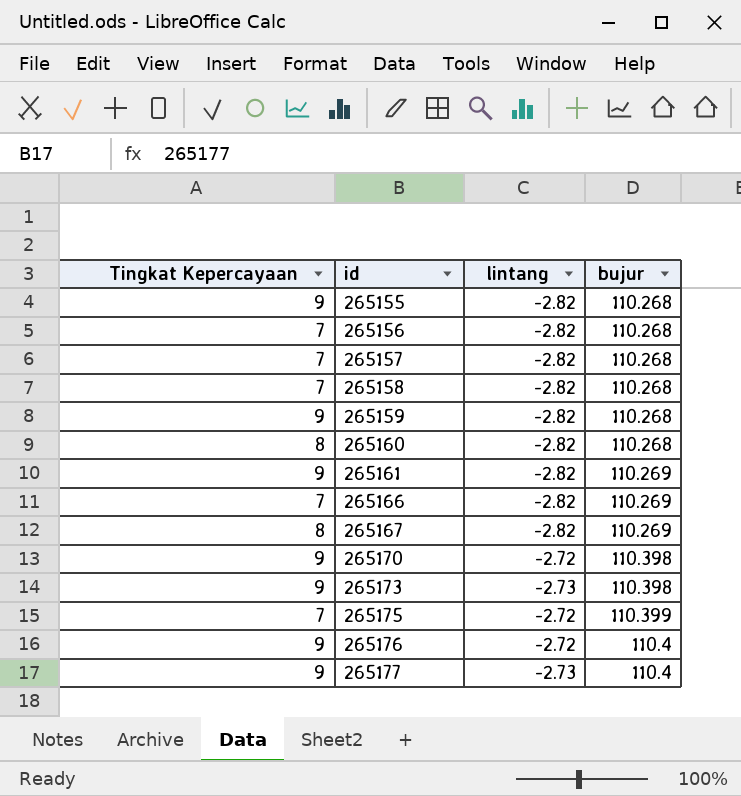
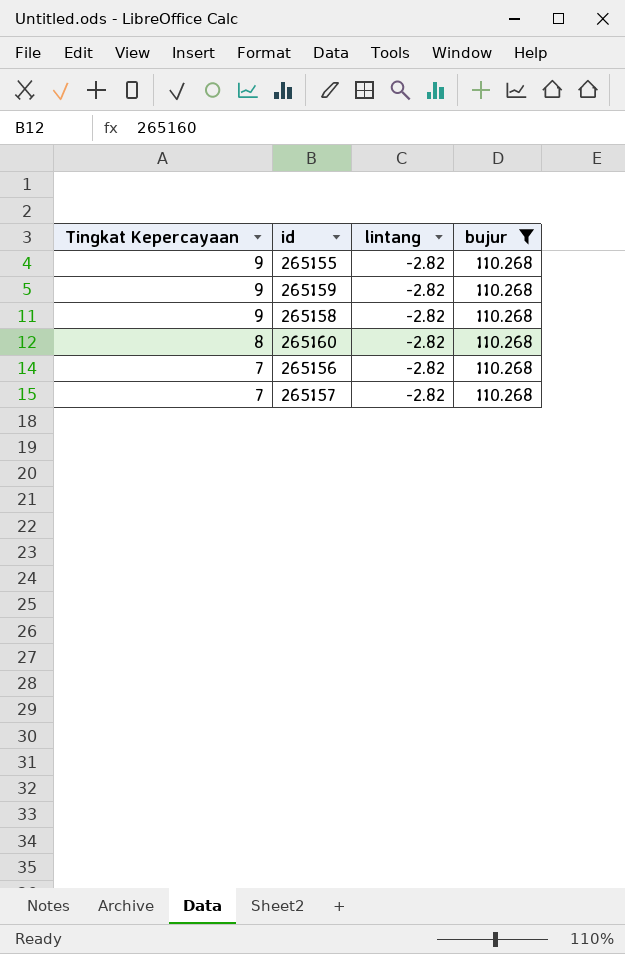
filter: none -> bujur = 110.268
row order: id ascending -> Tingkat Kepercayaan descending
265158 | Tingkat Kepercayaan: 7 -> 9

